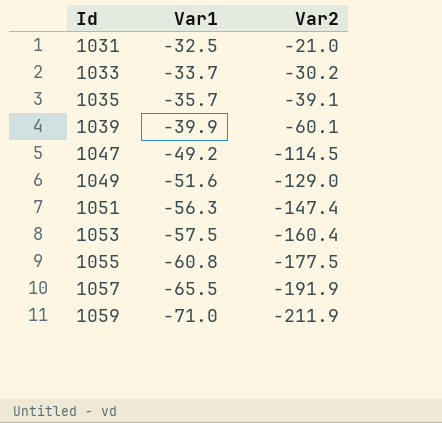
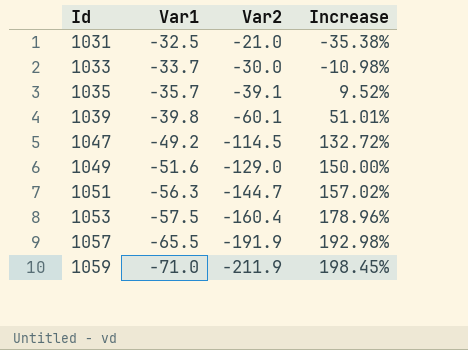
column Increase | formula: none -> ([Var2] - [Var1]) / [Var1]
row 1055: -60.8 | -177.5 -> none
1033 | Var2: -30.2 -> -30.0
1039 | Var1: -39.9 -> -39.8
1051 | Var2: -147.4 -> -144.7

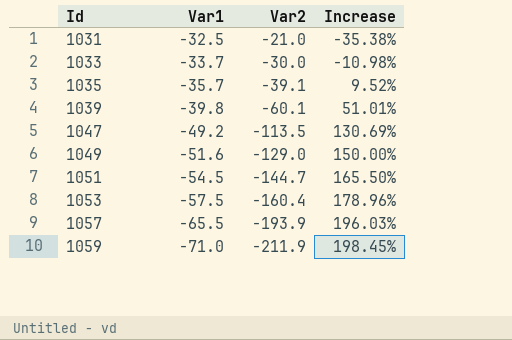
1047 | Var2: -114.5 -> -113.5
1047 | Increase: 132.72% -> 130.69%
1051 | Var1: -56.3 -> -54.5
1051 | Increase: 157.02% -> 165.50%
1057 | Var2: -191.9 -> -193.9
1057 | Increase: 192.98% -> 196.03%

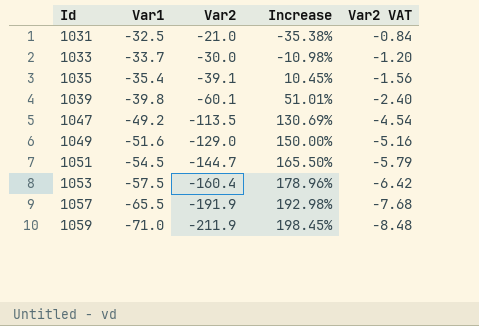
column Var2 VAT | formula: none -> [Var2] * 0.04
1035 | Var1: -35.7 -> -35.4
1035 | Increase: 9.52% -> 10.45%
1057 | Var2: -193.9 -> -191.9
1057 | Increase: 196.03% -> 192.98%

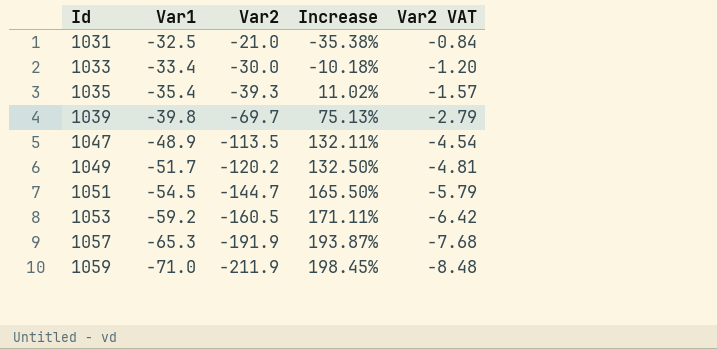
1033 | Var1: -33.7 -> -33.4
1033 | Increase: -10.98% -> -10.18%
1035 | Var2: -39.1 -> -39.3
1035 | Increase: 10.45% -> 11.02%
1035 | Var2 VAT: -1.56 -> -1.57
1039 | Var2: -60.1 -> -69.7
1039 | Increase: 51.01% -> 75.13%
1039 | Var2 VAT: -2.40 -> -2.79
1047 | Var1: -49.2 -> -48.9
1047 | Increase: 130.69% -> 132.11%
1049 | Var1: -51.6 -> -51.7
1049 | Var2: -129.0 -> -120.2
1049 | Increase: 150.00% -> 132.50%
1049 | Var2 VAT: -5.16 -> -4.81
1053 | Var1: -57.5 -> -59.2
1053 | Var2: -160.4 -> -160.5
1053 | Increase: 178.96% -> 171.11%
1057 | Var1: -65.5 -> -65.3
1057 | Increase: 192.98% -> 193.87%

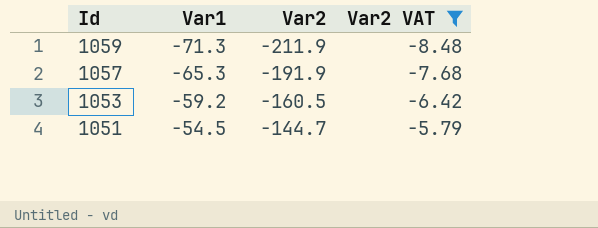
filter: none -> Var2 VAT <= -5.79
row order: Id ascending -> Id descending
column Increase | formula: ([Var2] - [Var1]) / [Var1] -> none
1059 | Var1: -71.0 -> -71.3

